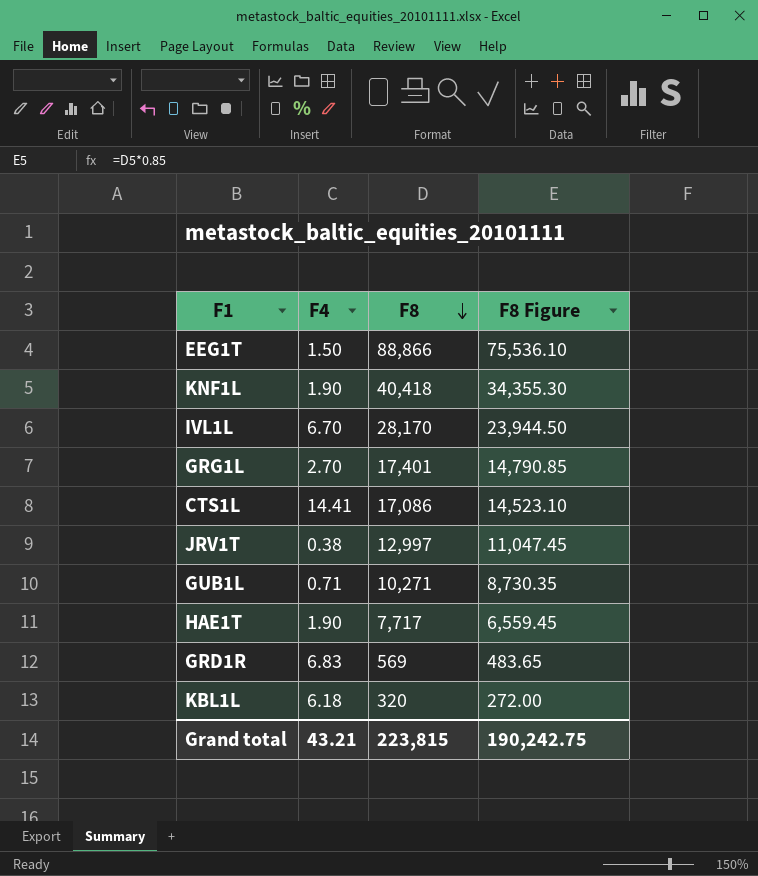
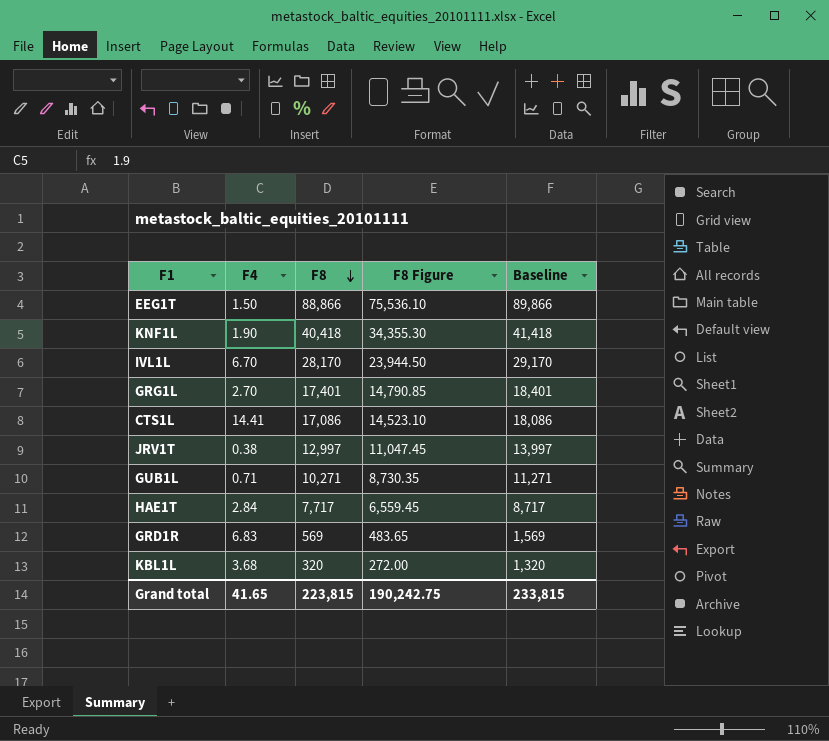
column Baseline | formula: none -> [F8] + 1000
HAE1T | F4: 1.90 -> 2.84
KBL1L | F4: 6.18 -> 3.68
Grand total | F4: 43.21 -> 41.65

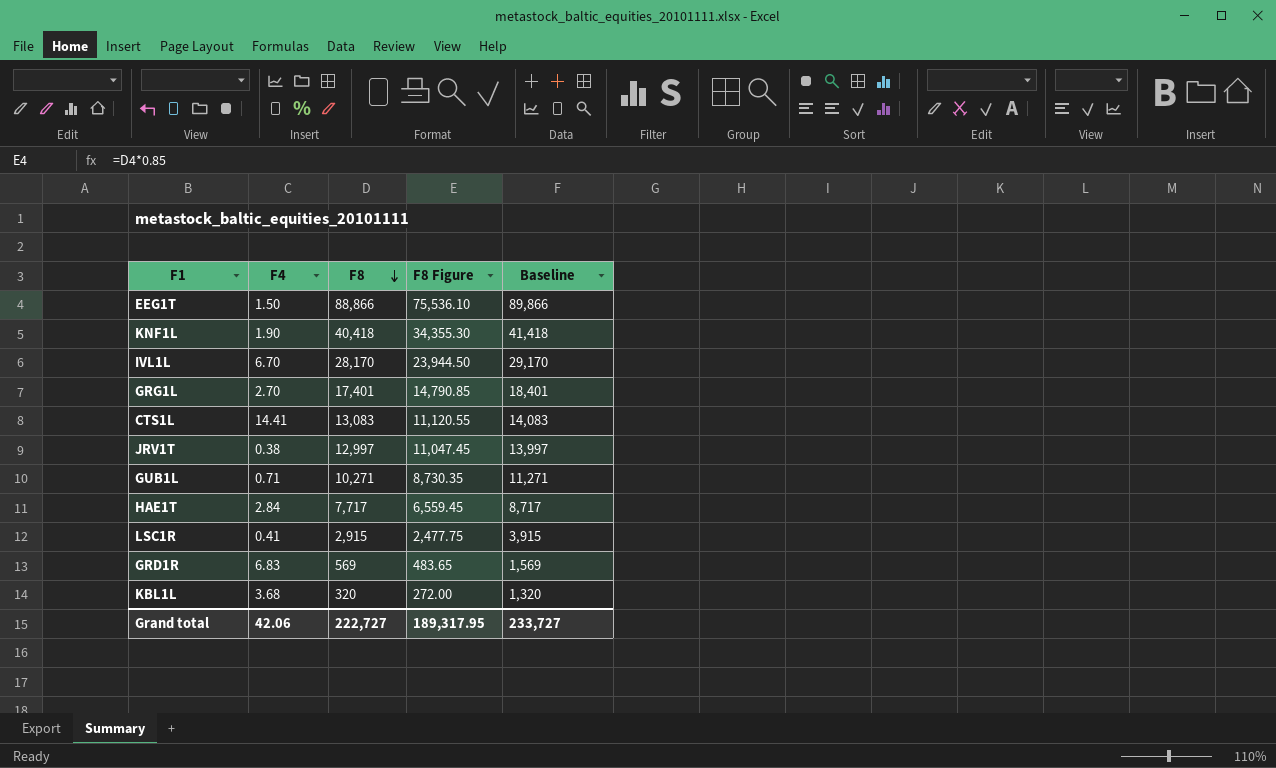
CTS1L | F8: 17,086 -> 13,083
CTS1L | F8 Figure: 14,523.10 -> 11,120.55
CTS1L | Baseline: 18,086 -> 14,083
row LSC1R: none -> 0.41 | 2,915 | 2,477.75 | 3,915
Grand total | F4: 41.65 -> 42.06
Grand total | F8: 223,815 -> 222,727
Grand total | F8 Figure: 190,242.75 -> 189,317.95
Grand total | Baseline: 233,815 -> 233,727

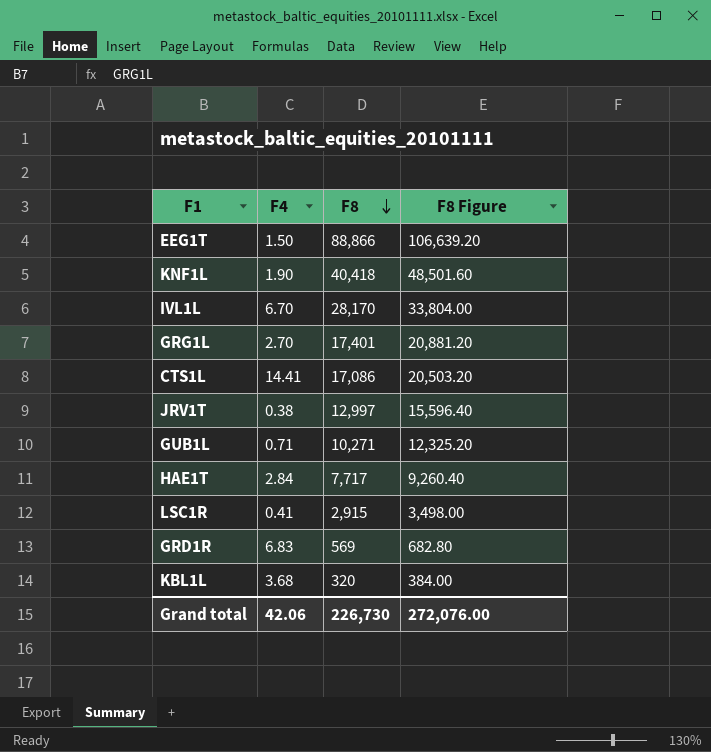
column Baseline | formula: [F8] + 1000 -> none
column F8 Figure | formula: [F8] * 0.85 -> [F8] * 1.2
CTS1L | F8: 13,083 -> 17,086
Grand total | F8: 222,727 -> 226,730
Grand total | F8 Figure: 189,317.95 -> 272,076.00

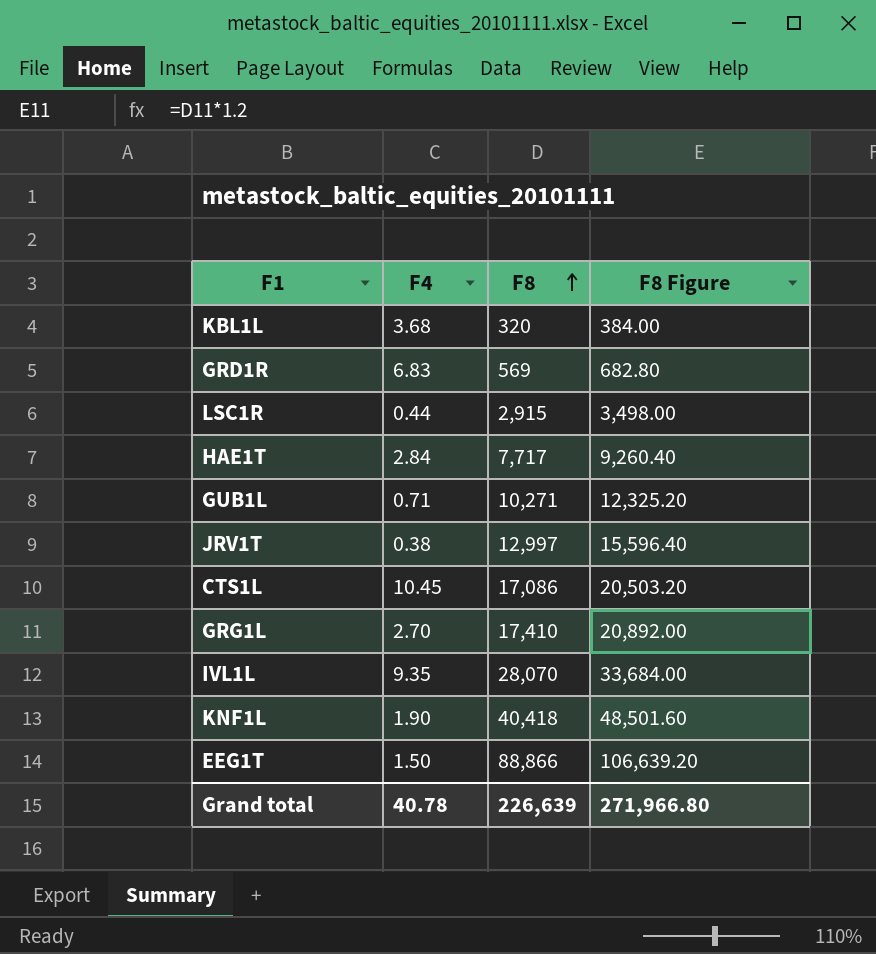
row order: F8 descending -> F8 ascending
LSC1R | F4: 0.41 -> 0.44
CTS1L | F4: 14.41 -> 10.45
GRG1L | F8: 17,401 -> 17,410
GRG1L | F8 Figure: 20,881.20 -> 20,892.00
IVL1L | F4: 6.70 -> 9.35
IVL1L | F8: 28,170 -> 28,070
IVL1L | F8 Figure: 33,804.00 -> 33,684.00
Grand total | F4: 42.06 -> 40.78
Grand total | F8: 226,730 -> 226,639
Grand total | F8 Figure: 272,076.00 -> 271,966.80

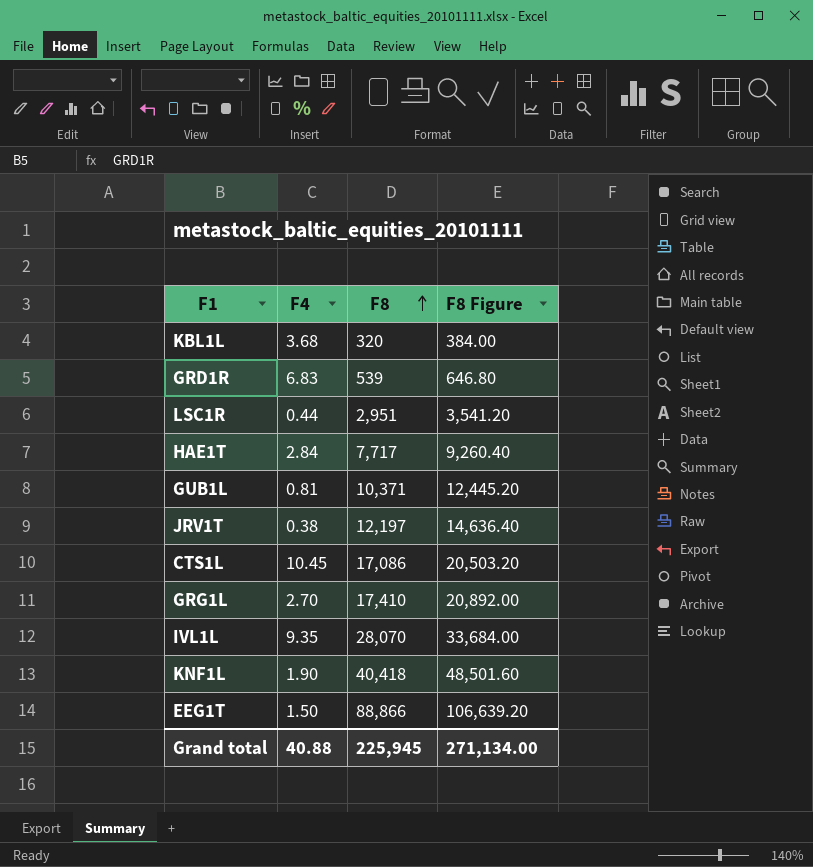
GRD1R | F8: 569 -> 539
GRD1R | F8 Figure: 682.80 -> 646.80
LSC1R | F8: 2,915 -> 2,951
LSC1R | F8 Figure: 3,498.00 -> 3,541.20
GUB1L | F4: 0.71 -> 0.81
GUB1L | F8: 10,271 -> 10,371
GUB1L | F8 Figure: 12,325.20 -> 12,445.20
JRV1T | F8: 12,997 -> 12,197
JRV1T | F8 Figure: 15,596.40 -> 14,636.40
Grand total | F4: 40.78 -> 40.88
Grand total | F8: 226,639 -> 225,945
Grand total | F8 Figure: 271,966.80 -> 271,134.00

